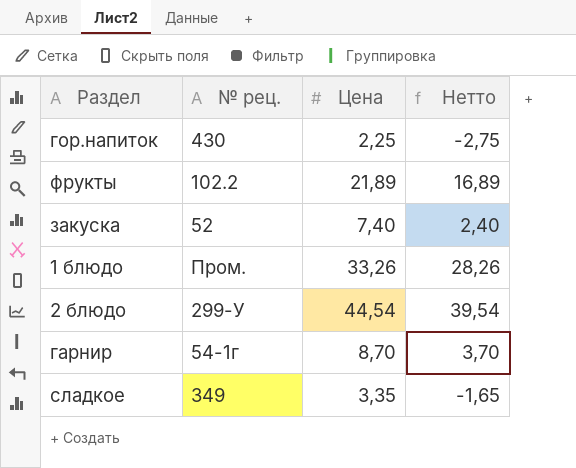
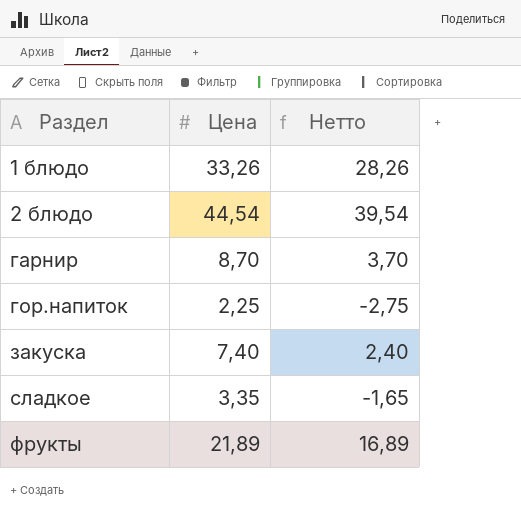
row order: none -> Раздел ascending
column № рец. | position: 2 -> none

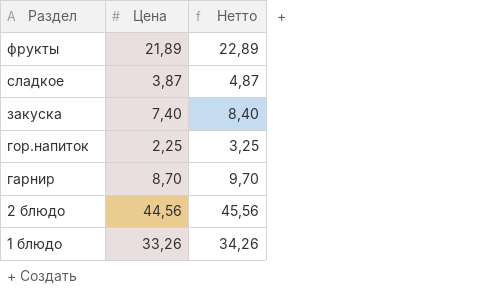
row order: Раздел ascending -> Раздел descending
column Нетто | formula: [Цена] - 5 -> [Цена] + 1
сладкое | Цена: 3,35 -> 3,87
2 блюдо | Цена: 44,54 -> 44,56

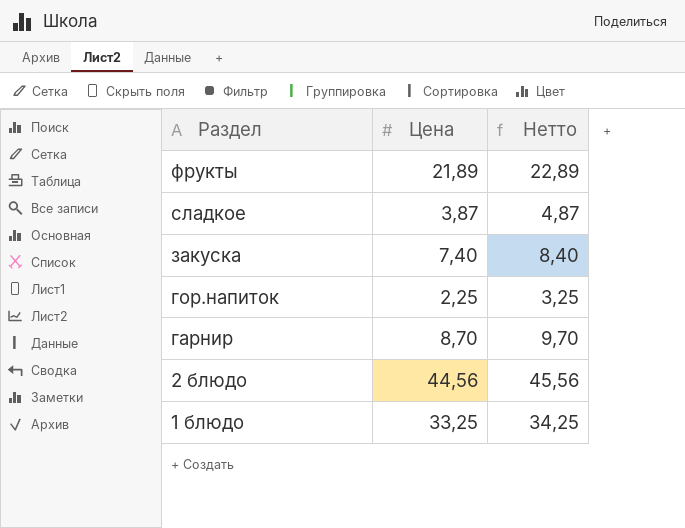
1 блюдо | Цена: 33,26 -> 33,25
1 блюдо | Нетто: 34,26 -> 34,25

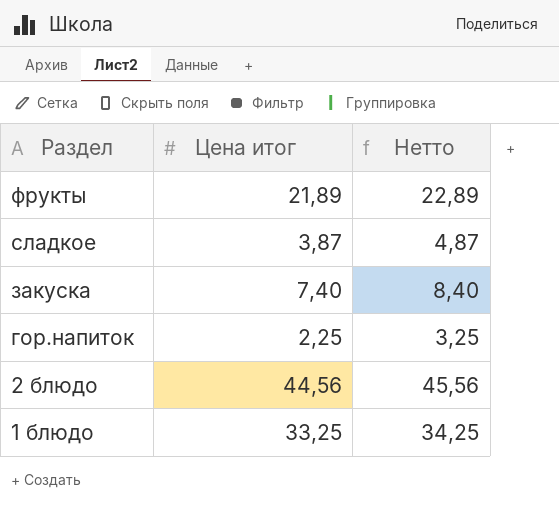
column name: Цена -> Цена итог
row гарнир: 8,70 | 9,70 -> none

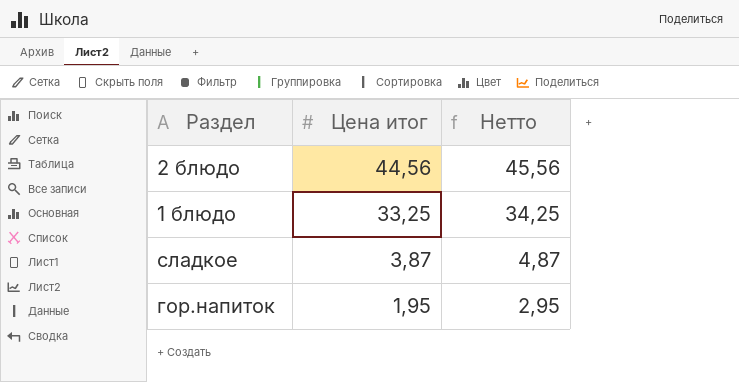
row order: Раздел descending -> Цена итог descending
row фрукты: 21,89 | 22,89 -> none
row закуска: 7,40 | 8,40 -> none
гор.напиток | Цена итог: 2,25 -> 1,95
гор.напиток | Нетто: 3,25 -> 2,95

